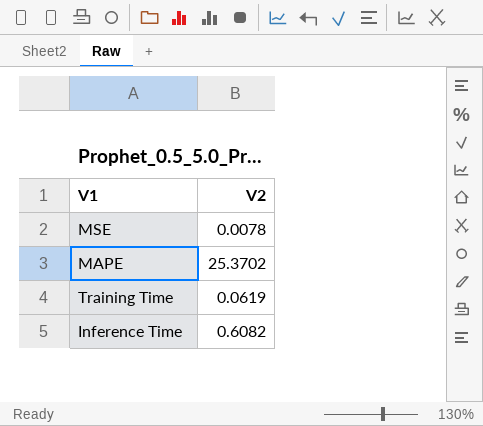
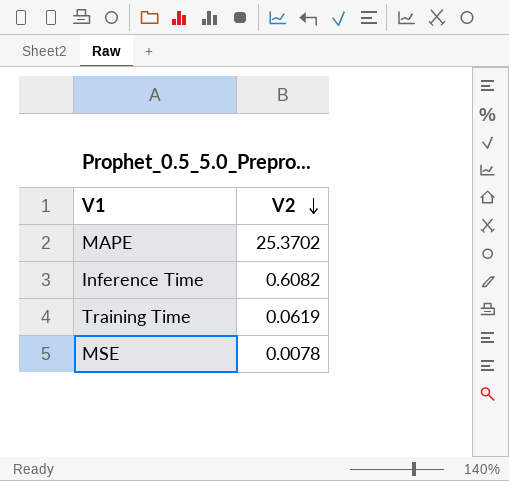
row order: none -> V2 descending

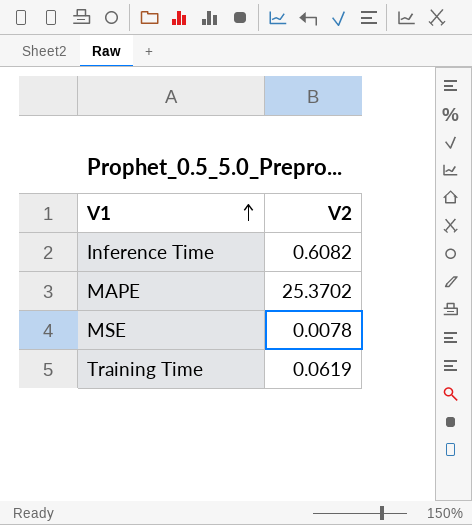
row order: V2 descending -> V1 ascending

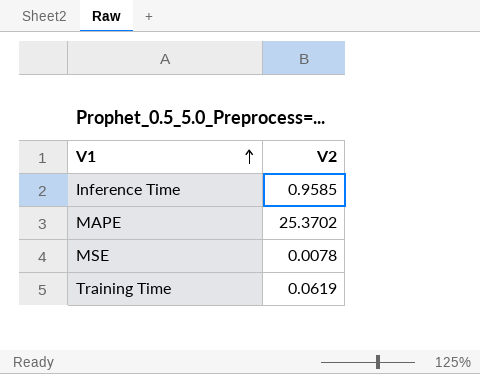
Inference Time | V2: 0.6082 -> 0.9585

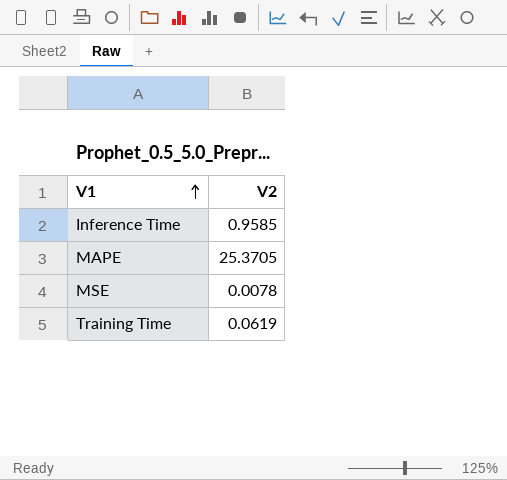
MAPE | V2: 25.3702 -> 25.3705

